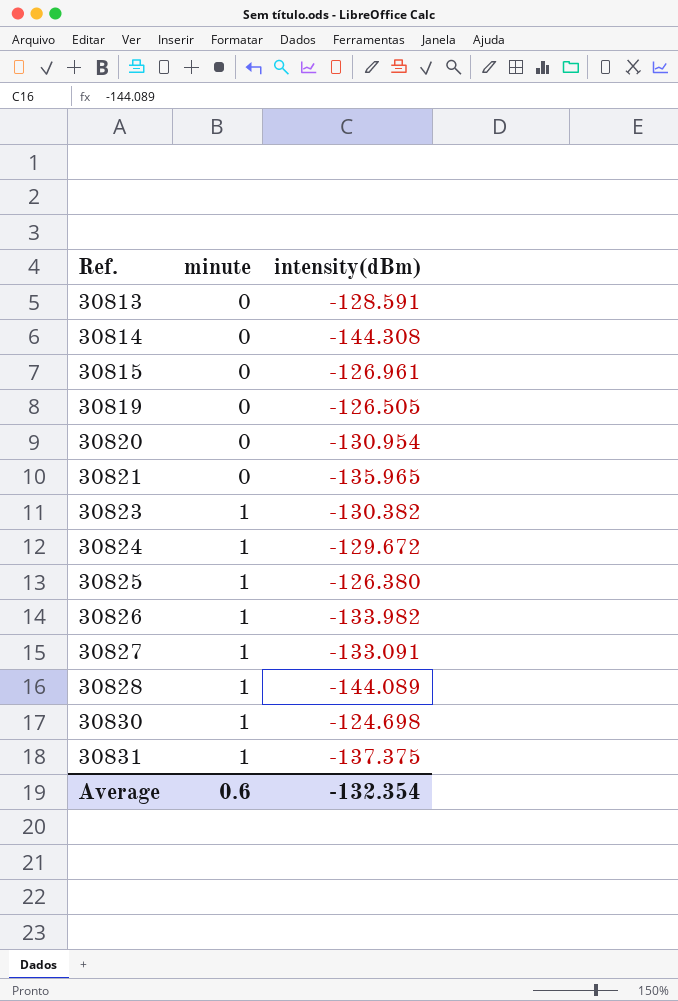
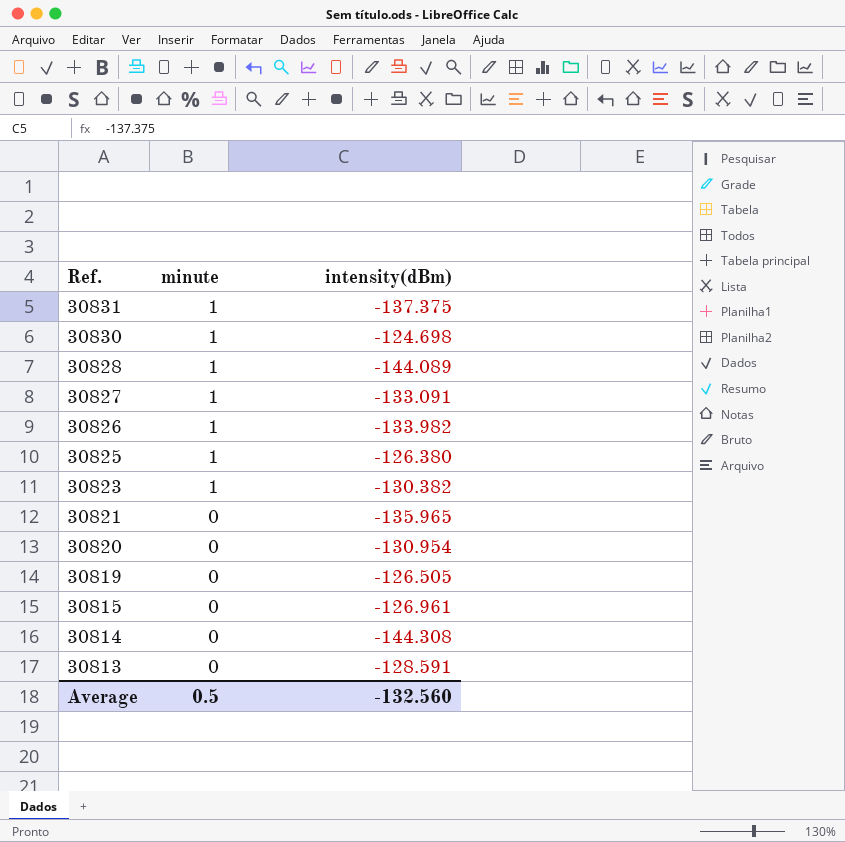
row order: Ref. ascending -> Ref. descending
row 30824: 1 | -129.672 -> none
Average | minute: 0.6 -> 0.5
Average | intensity(dBm): -132.354 -> -132.560

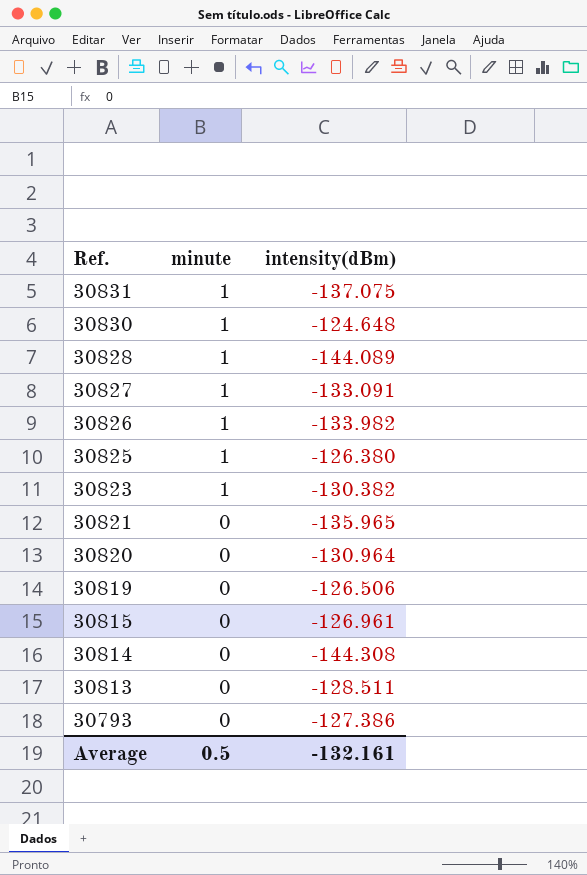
30831 | intensity(dBm): -137.375 -> -137.075
30830 | intensity(dBm): -124.698 -> -124.648
30820 | intensity(dBm): -130.954 -> -130.964
30819 | intensity(dBm): -126.505 -> -126.506
30813 | intensity(dBm): -128.591 -> -128.511
row 30793: none -> 0 | -127.386
Average | intensity(dBm): -132.560 -> -132.161

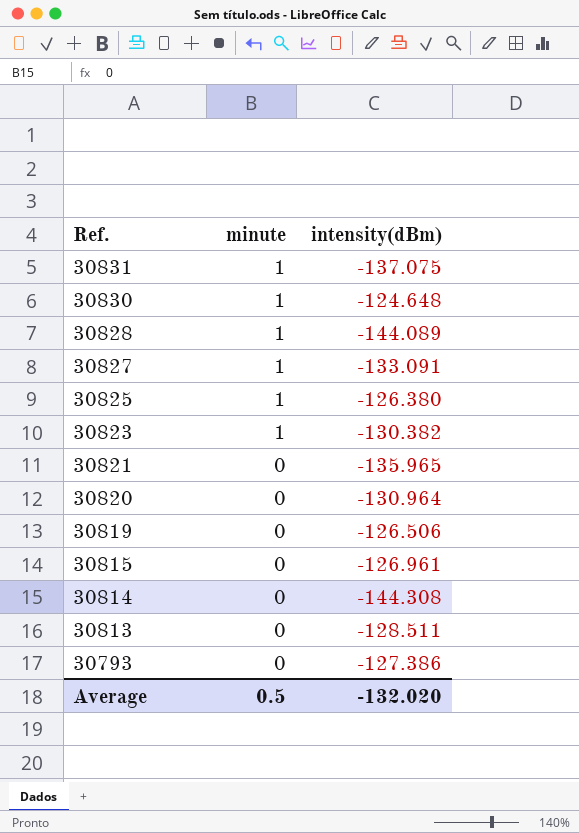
row 30826: 1 | -133.982 -> none
Average | intensity(dBm): -132.161 -> -132.020

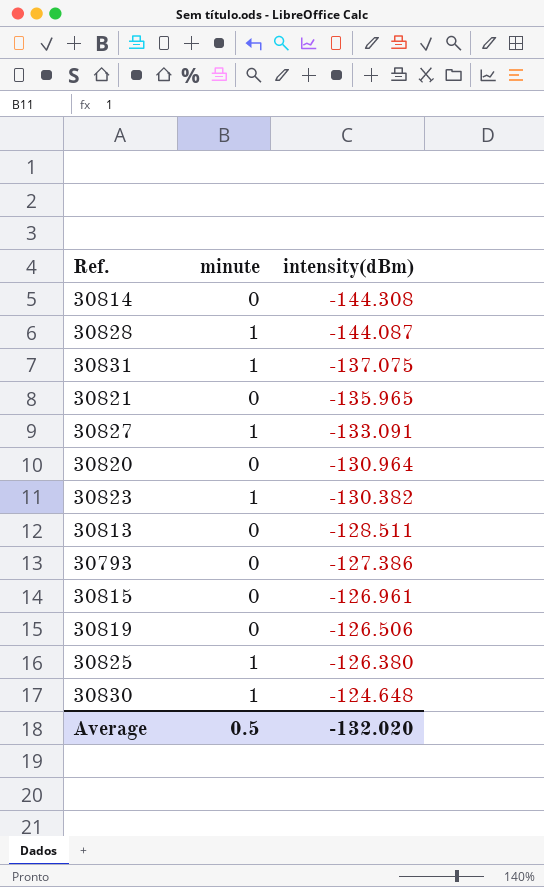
row order: Ref. descending -> intensity(dBm) ascending
30828 | intensity(dBm): -144.089 -> -144.087

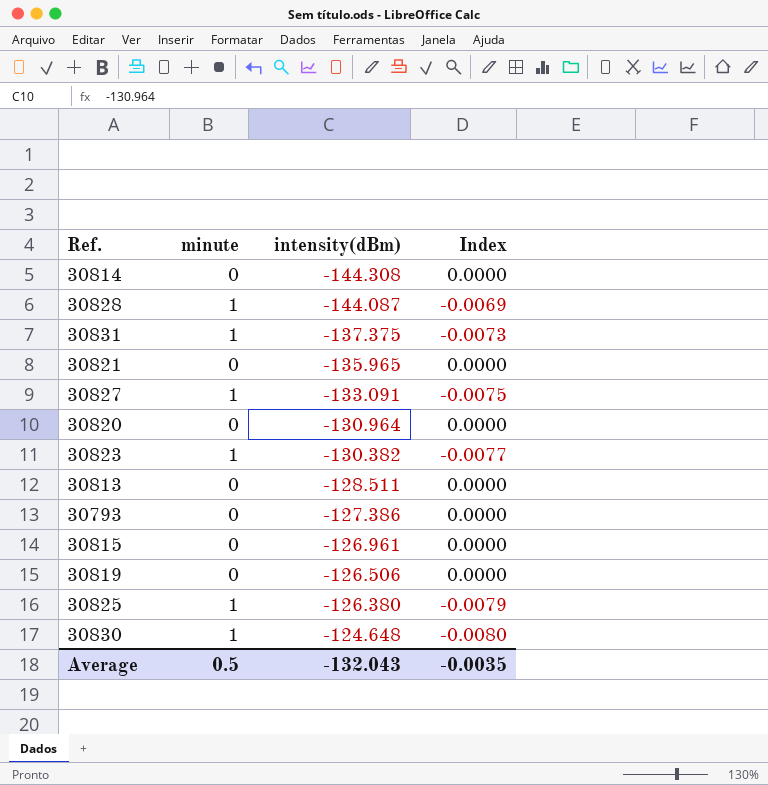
column Index | formula: none -> [minute] / [intensity(dBm)]
30831 | intensity(dBm): -137.075 -> -137.375
Average | intensity(dBm): -132.020 -> -132.043

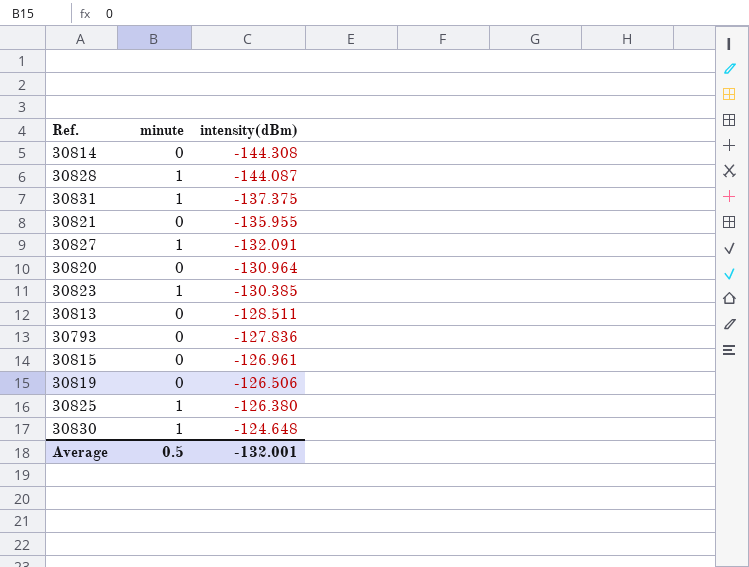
column Index | formula: [minute] / [intensity(dBm)] -> none
30821 | intensity(dBm): -135.965 -> -135.955
30827 | intensity(dBm): -133.091 -> -132.091
30823 | intensity(dBm): -130.382 -> -130.385
30793 | intensity(dBm): -127.386 -> -127.836
Average | intensity(dBm): -132.043 -> -132.001

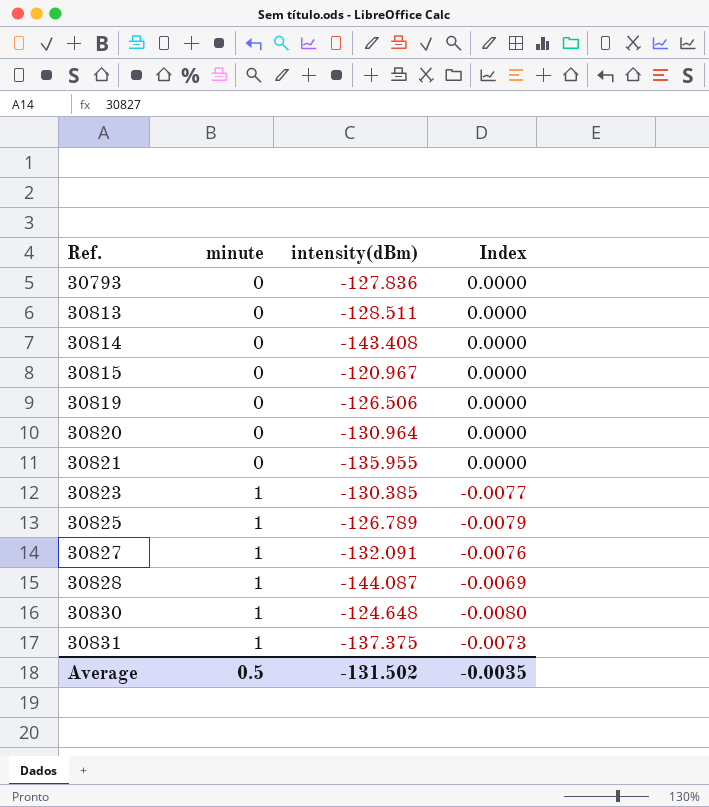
row order: intensity(dBm) ascending -> Ref. ascending
column Index | formula: none -> [minute] / [intensity(dBm)]
30814 | intensity(dBm): -144.308 -> -143.408
30815 | intensity(dBm): -126.961 -> -120.967
30825 | intensity(dBm): -126.380 -> -126.789
Average | intensity(dBm): -132.001 -> -131.502

